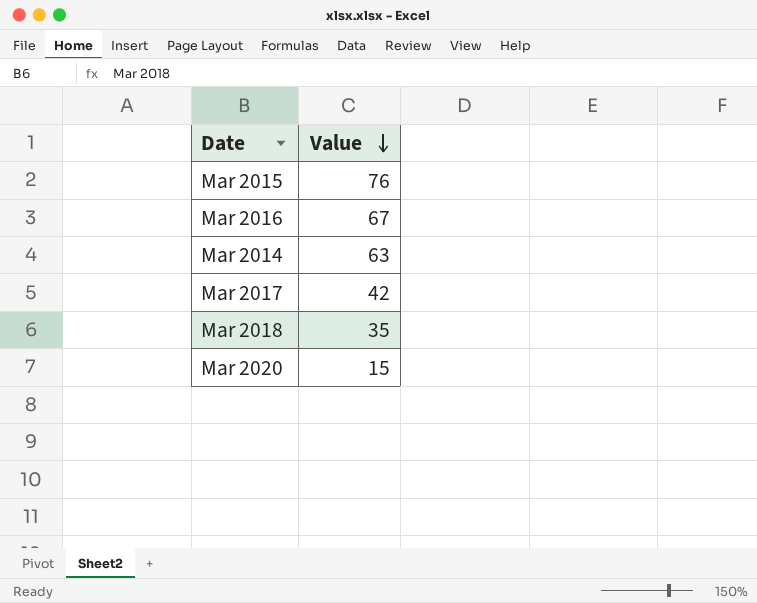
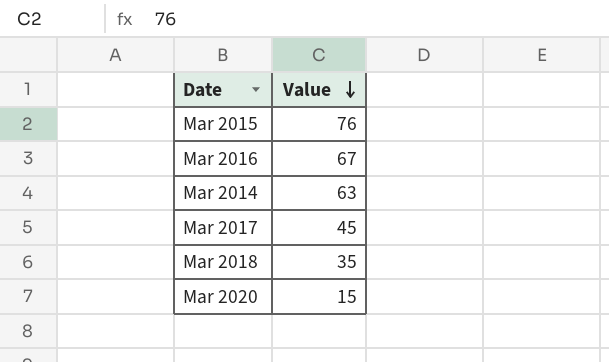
Mar 2017 | Value: 42 -> 45

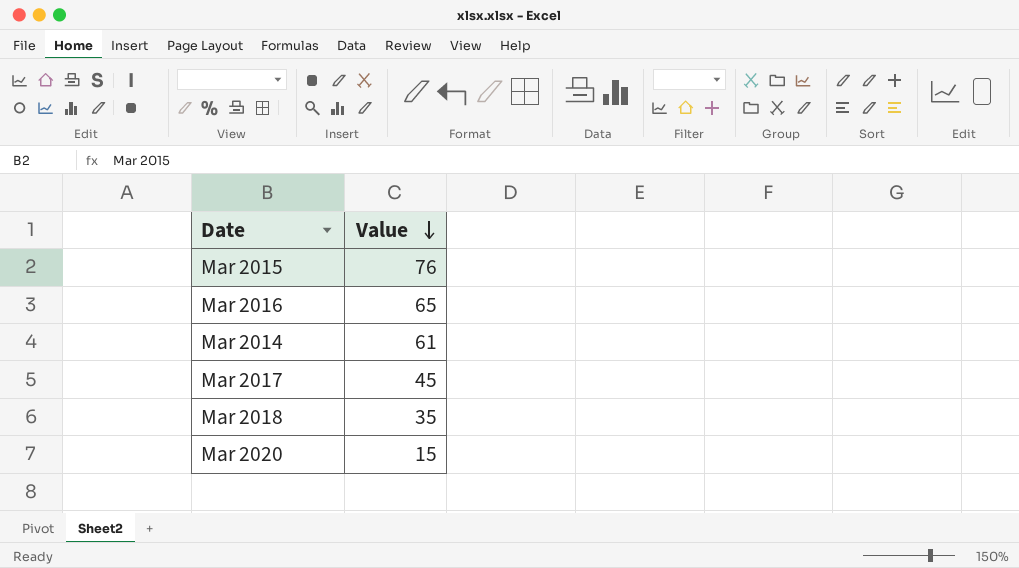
Mar 2016 | Value: 67 -> 65
Mar 2014 | Value: 63 -> 61

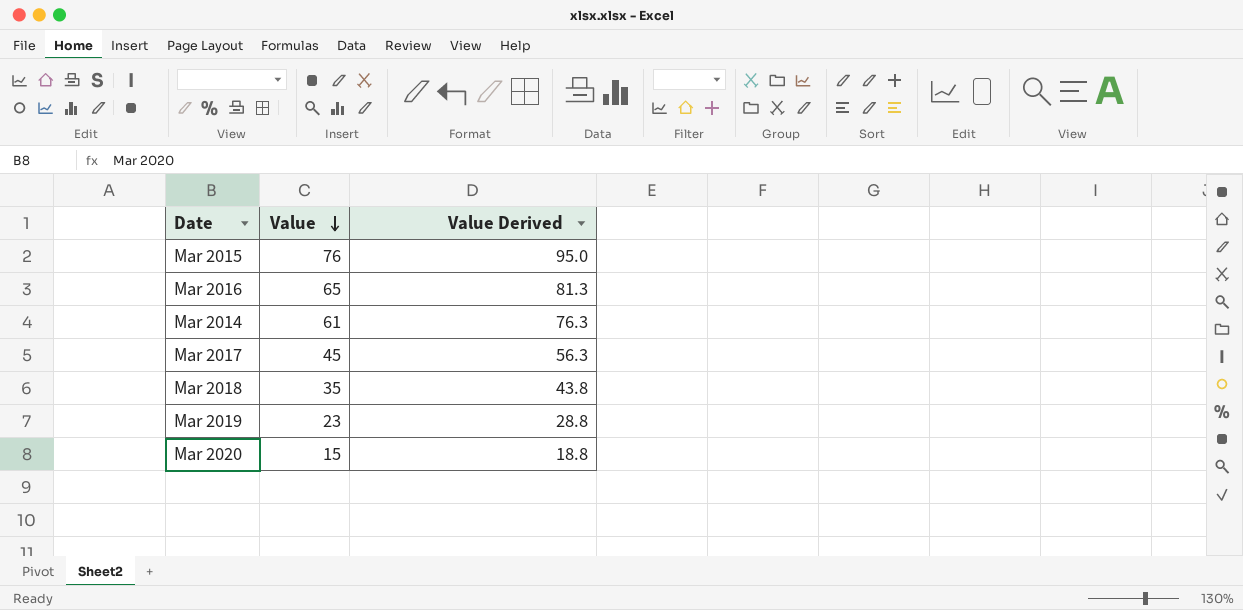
column Value Derived | formula: none -> [Value] * 1.25
row Mar 2019: none -> 23 | 28.8

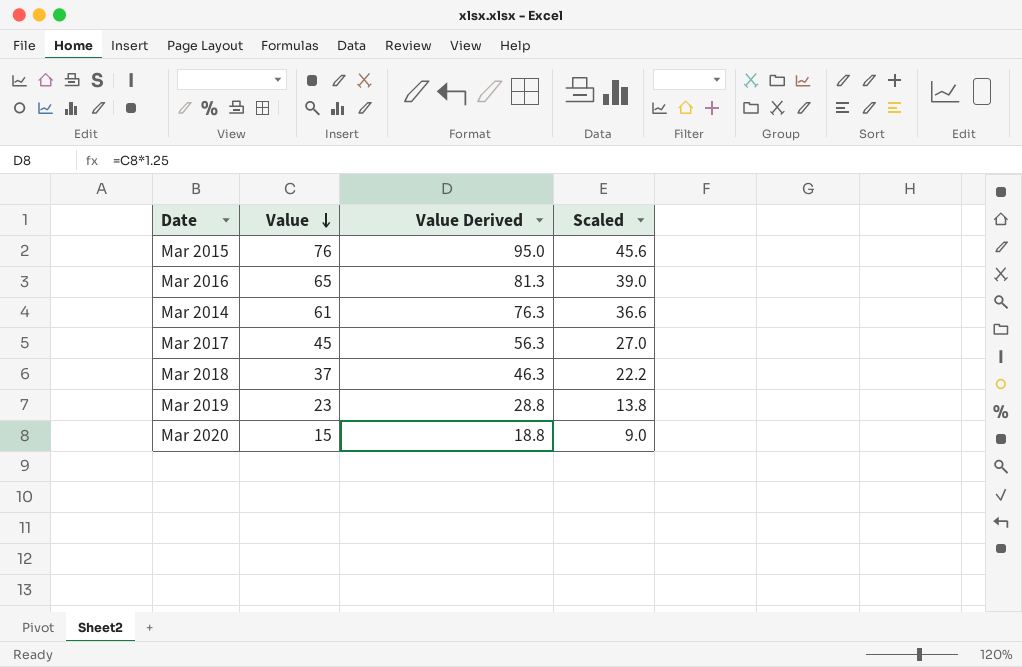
column Scaled | formula: none -> [Value] * 0.6
Mar 2018 | Value: 35 -> 37
Mar 2018 | Value Derived: 43.8 -> 46.3

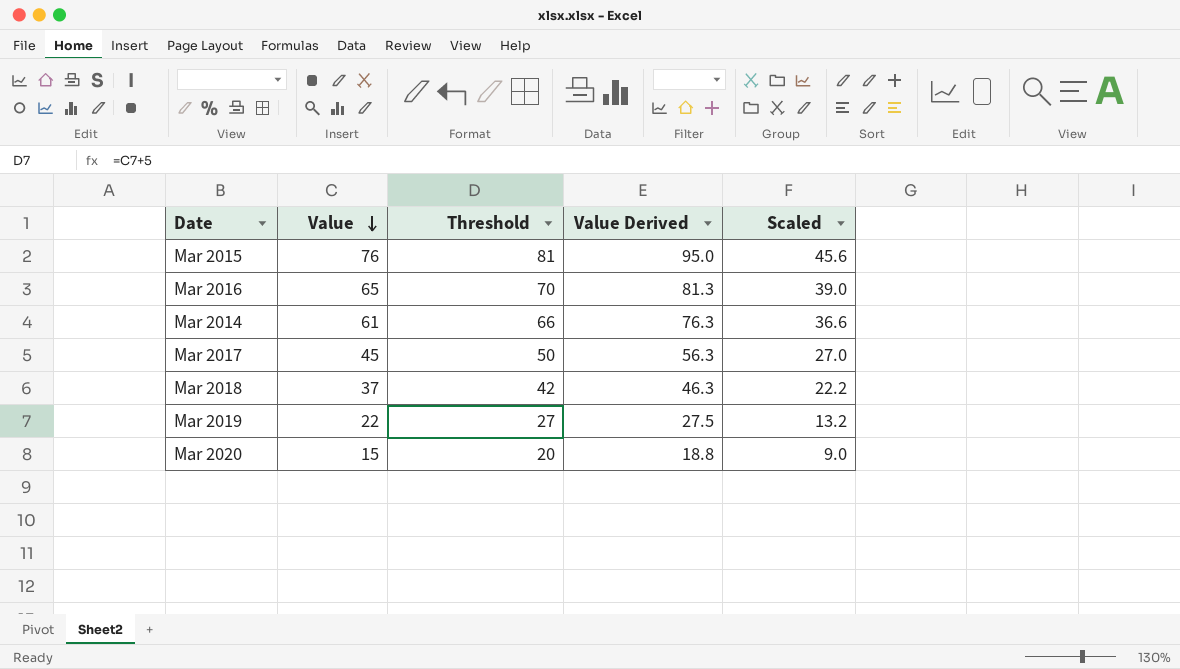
column Threshold | formula: none -> [Value] + 5
Mar 2019 | Value: 23 -> 22
Mar 2019 | Value Derived: 28.8 -> 27.5
Mar 2019 | Scaled: 13.8 -> 13.2

